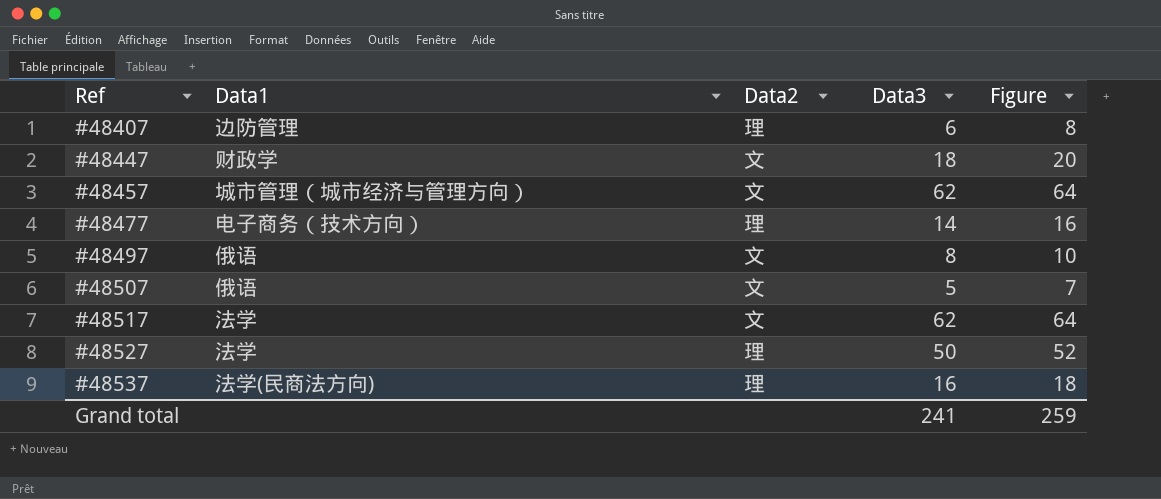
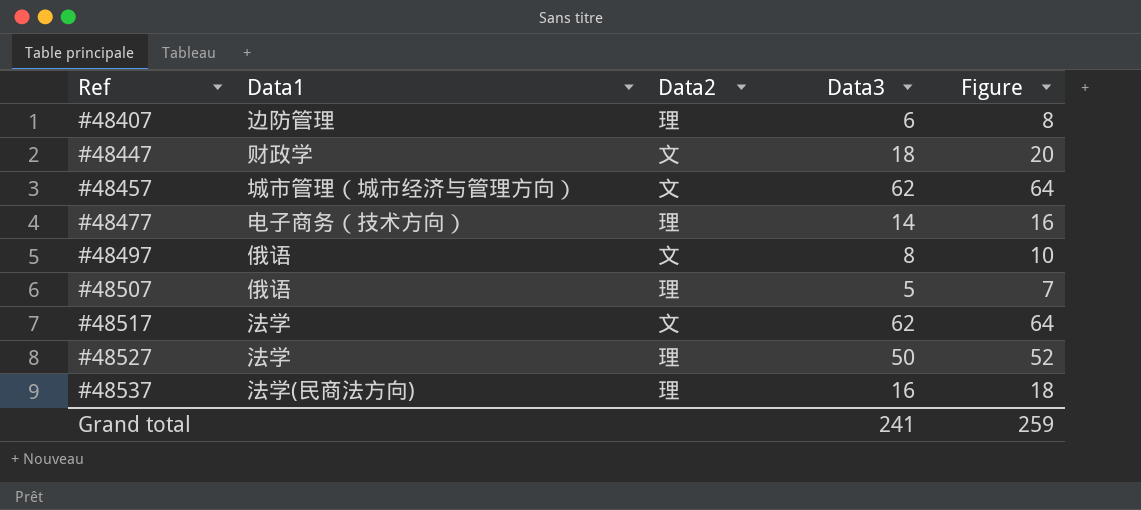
#48507 | Data2: 文 -> 理

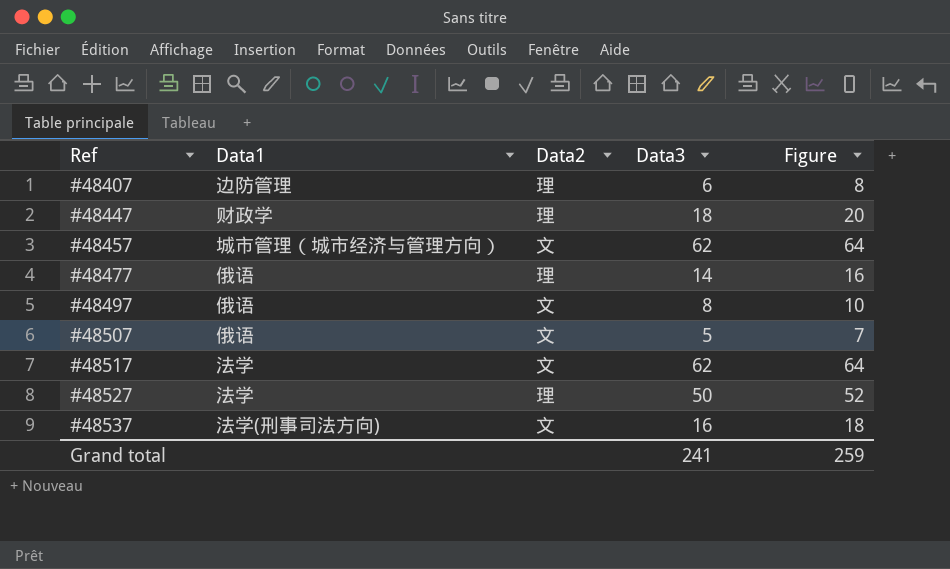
#48447 | Data2: 文 -> 理
#48477 | Data1: 电子商务（技术方向） -> 俄语
#48507 | Data2: 理 -> 文
#48537 | Data1: 法学(民商法方向) -> 法学(刑事司法方向)
#48537 | Data2: 理 -> 文

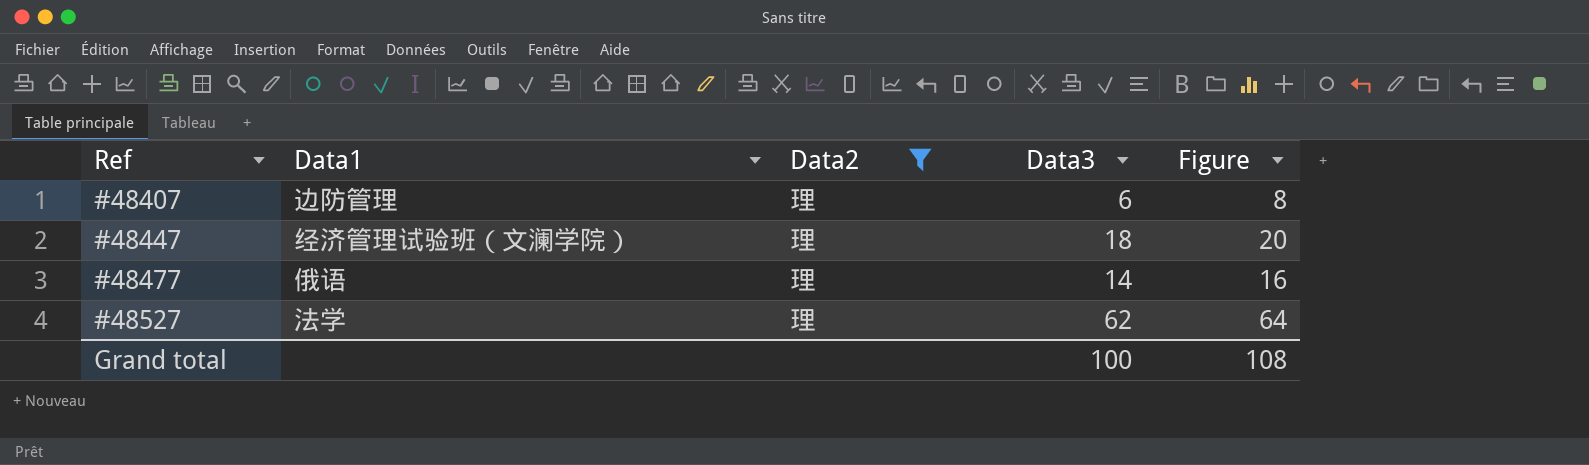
filter: none -> Data2 = 理
#48447 | Data1: 财政学 -> 经济管理试验班（文澜学院）
#48527 | Data3: 50 -> 62
#48527 | Figure: 52 -> 64
Grand total | Data3: 241 -> 100
Grand total | Figure: 259 -> 108

